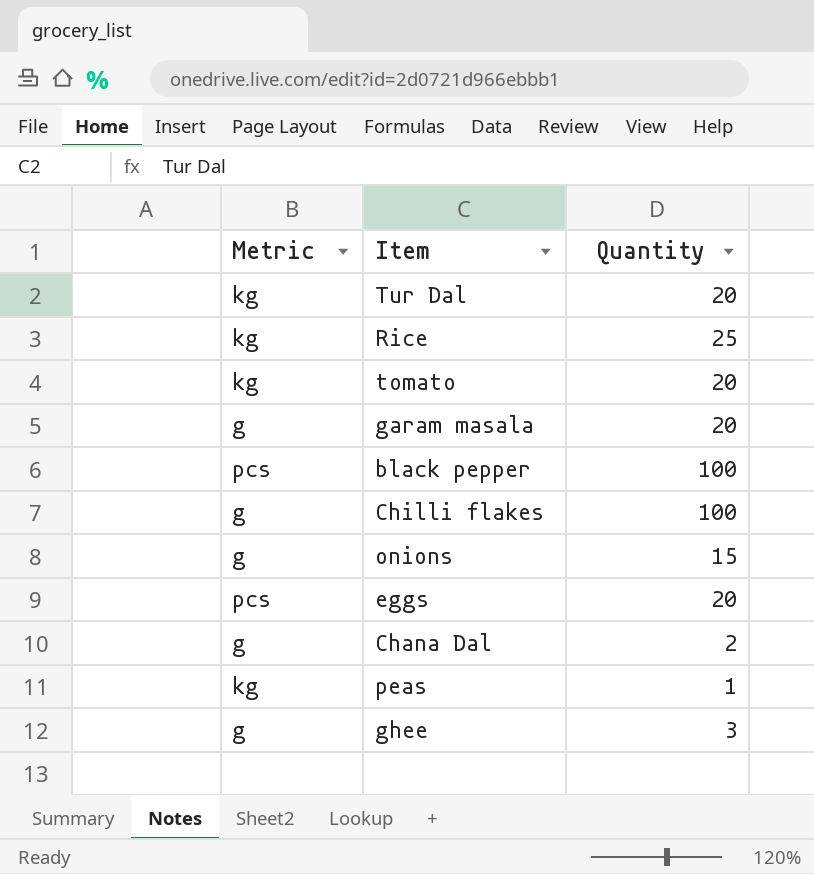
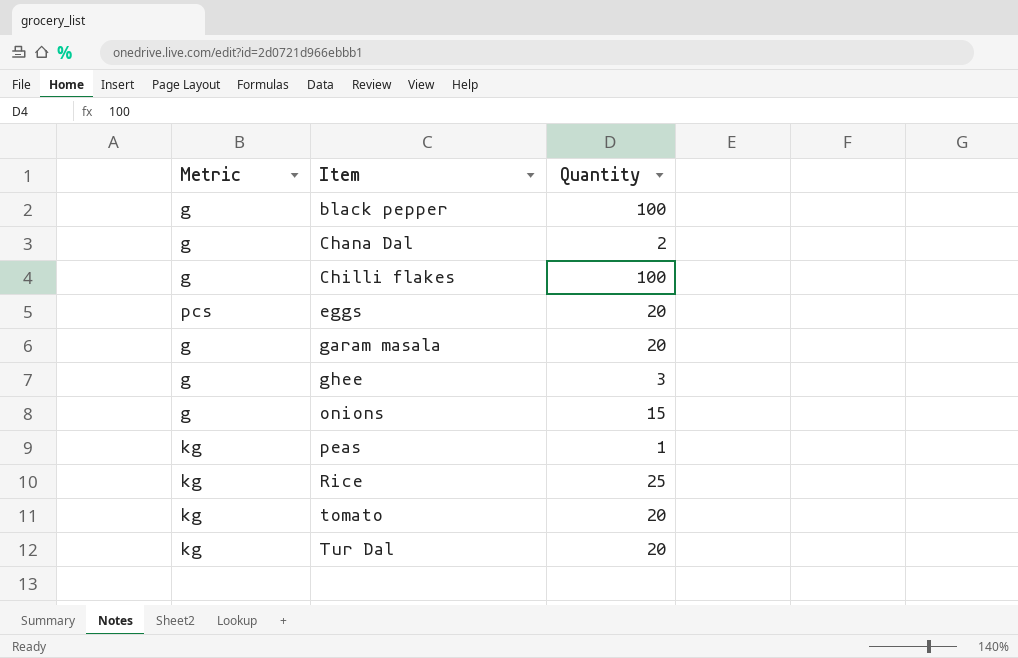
row order: none -> Item ascending
black pepper | Metric: pcs -> g

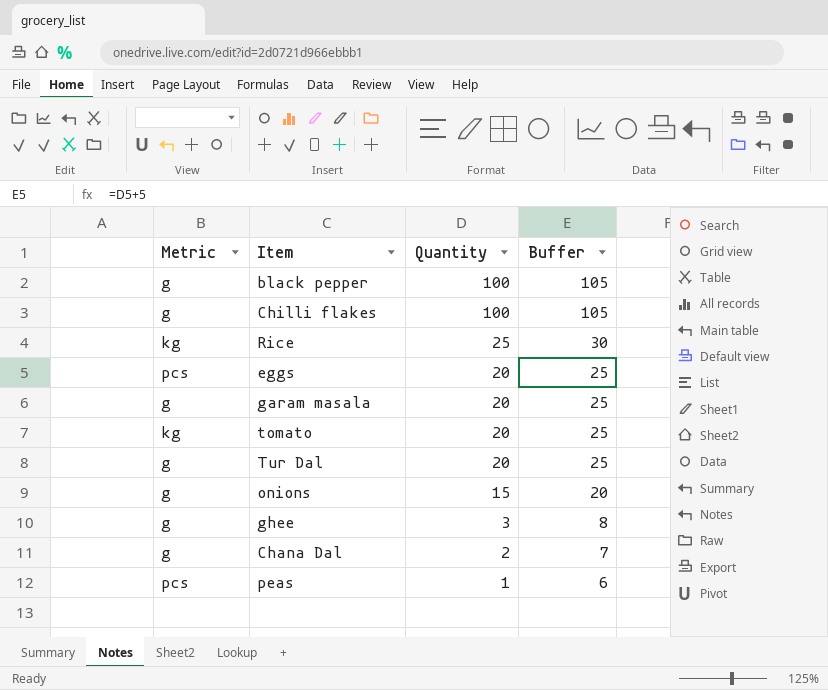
row order: Item ascending -> Quantity descending
column Buffer | formula: none -> [Quantity] + 5
Tur Dal | Metric: kg -> g
peas | Metric: kg -> pcs

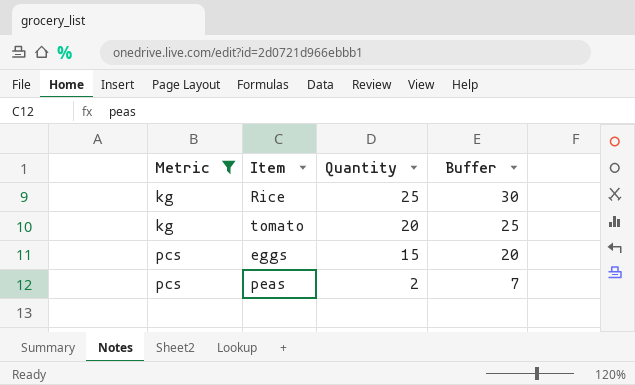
filter: none -> Metric != g
row order: Quantity descending -> Metric ascending
eggs | Quantity: 20 -> 15
eggs | Buffer: 25 -> 20
peas | Quantity: 1 -> 2
peas | Buffer: 6 -> 7

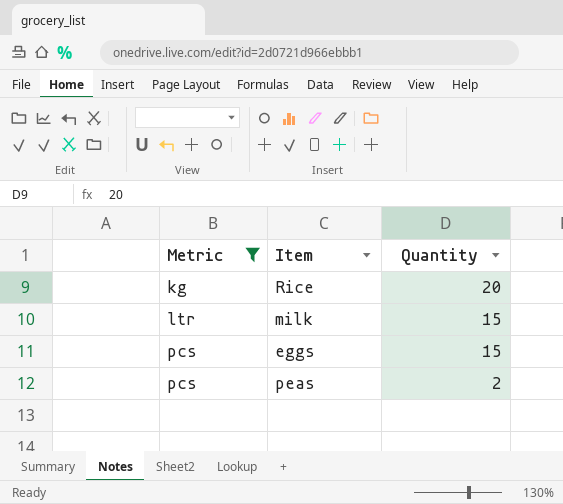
column Buffer | formula: [Quantity] + 5 -> none
row tomato: kg | 20 | 25 -> none
Rice | Quantity: 25 -> 20
row milk: none -> ltr | 15

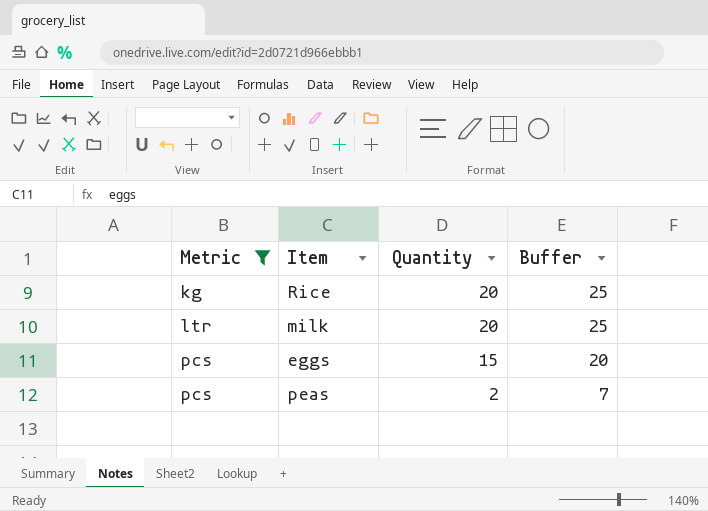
column Buffer | formula: none -> [Quantity] + 5
milk | Quantity: 15 -> 20

